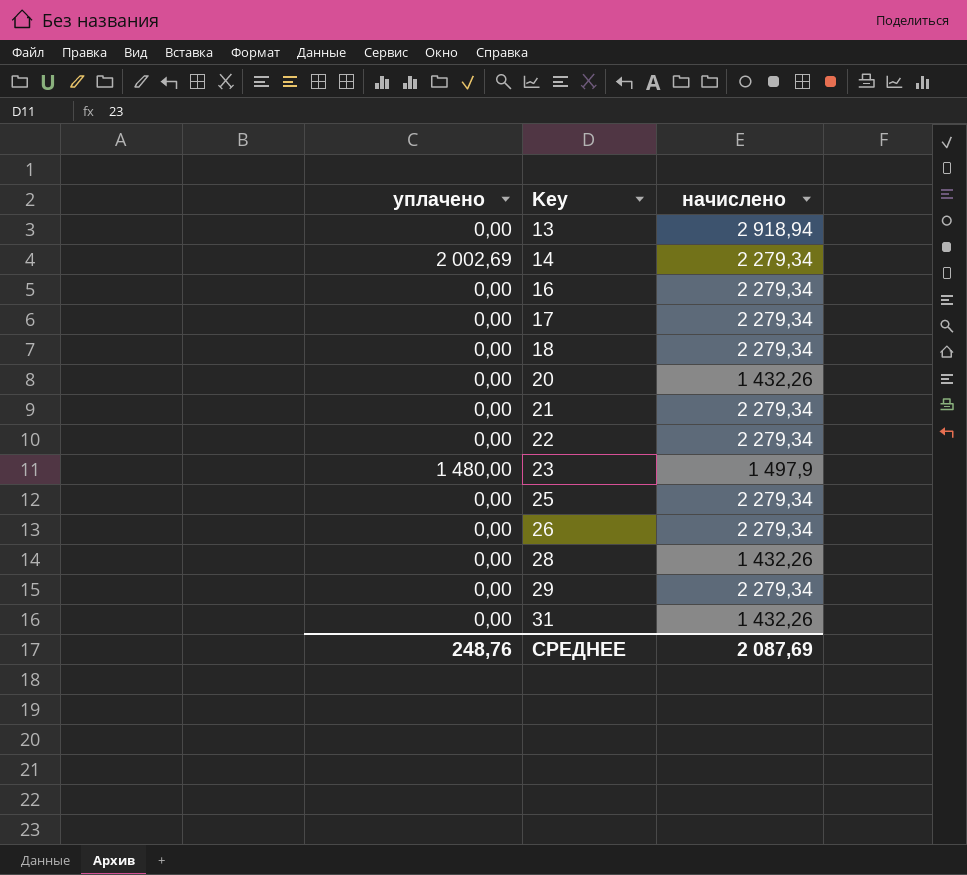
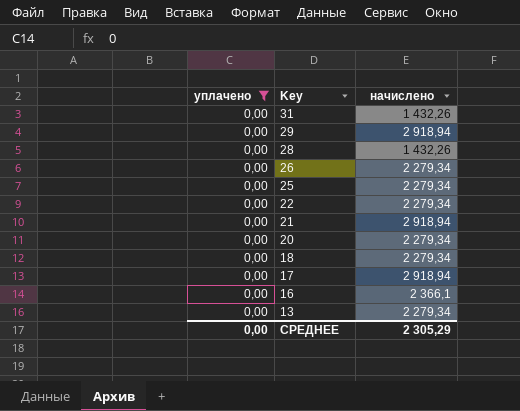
filter: none -> уплачено = 0,00
row order: Key ascending -> Key descending
29 | начислено: 2 279,34 -> 2 918,94
21 | начислено: 2 279,34 -> 2 918,94
20 | начислено: 1 432,26 -> 2 279,34
17 | начислено: 2 279,34 -> 2 918,94
16 | начислено: 2 279,34 -> 2 366,1
13 | начислено: 2 918,94 -> 2 279,34
СРЕДНЕЕ | уплачено: 248,76 -> 0,00
СРЕДНЕЕ | начислено: 2 087,69 -> 2 305,29

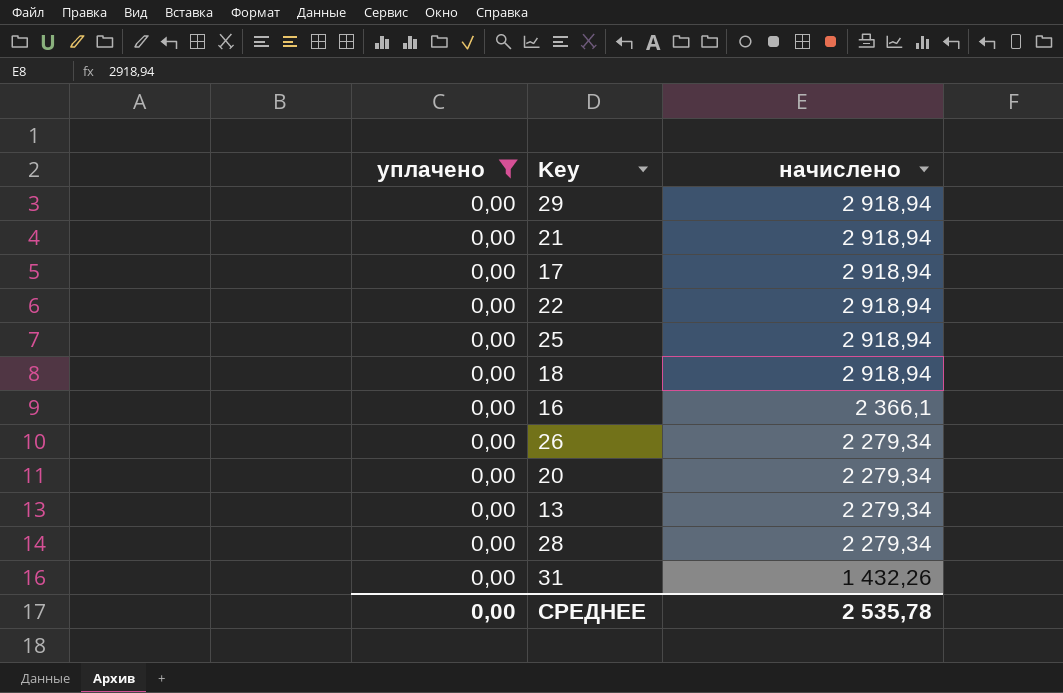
row order: Key descending -> начислено descending
22 | начислено: 2 279,34 -> 2 918,94
25 | начислено: 2 279,34 -> 2 918,94
18 | начислено: 2 279,34 -> 2 918,94
28 | начислено: 1 432,26 -> 2 279,34
СРЕДНЕЕ | начислено: 2 305,29 -> 2 535,78

